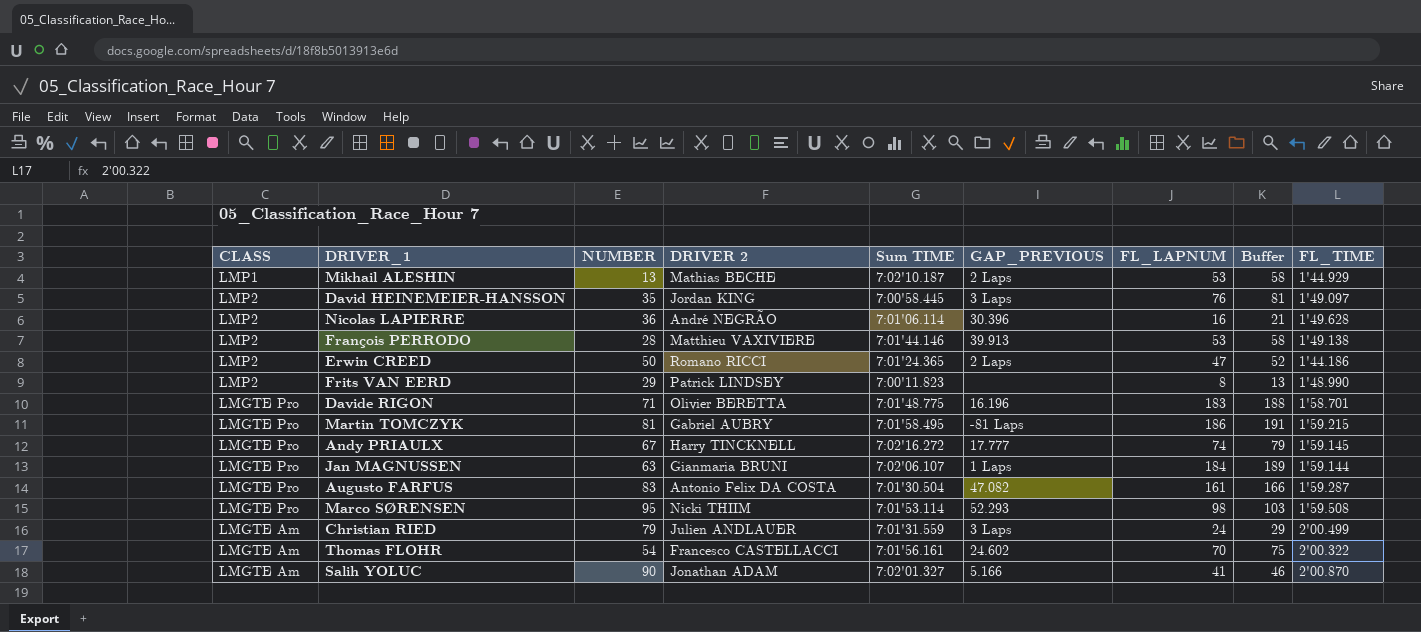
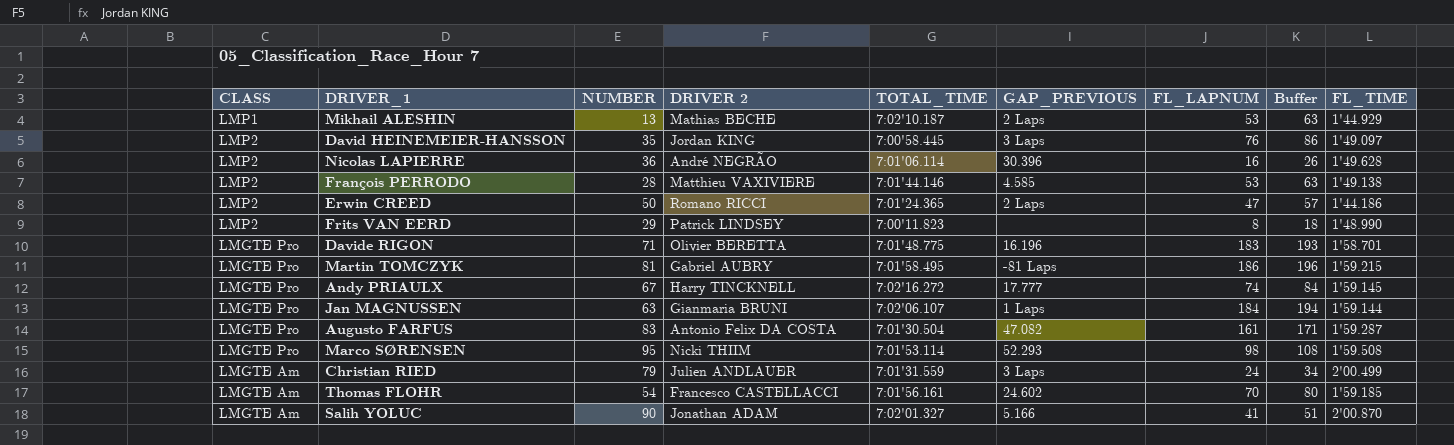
column name: Sum TIME -> TOTAL_TIME
column Buffer | formula: [FL_LAPNUM] + 5 -> [FL_LAPNUM] + 10
François PERRODO | GAP_PREVIOUS: 39.913 -> 4.585
Thomas FLOHR | FL_TIME: 2'00.322 -> 1'59.185

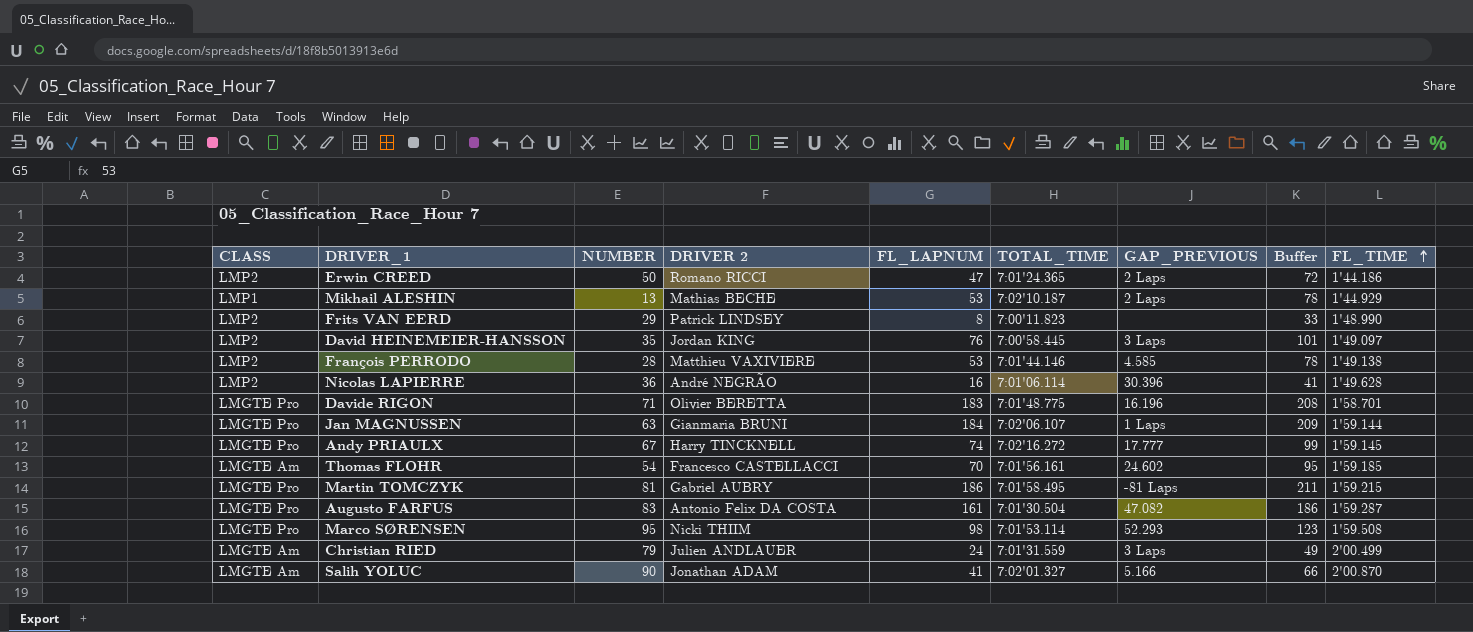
row order: none -> FL_TIME ascending
column FL_LAPNUM | position: 7 -> 5
column Buffer | formula: [FL_LAPNUM] + 10 -> [FL_LAPNUM] + 25

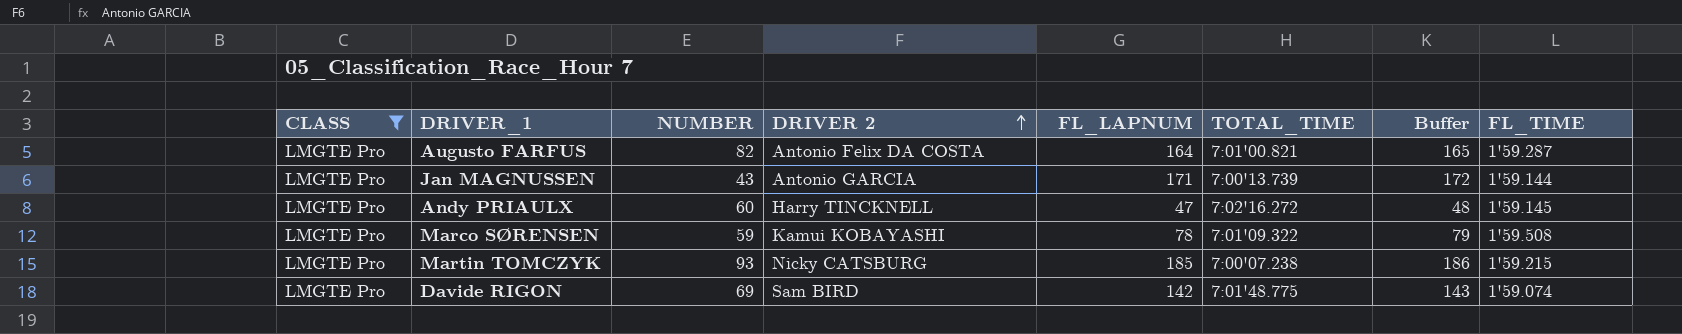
filter: none -> CLASS = LMGTE Pro
row order: FL_TIME ascending -> DRIVER 2 ascending
column GAP_PREVIOUS | position: 7 -> none
column Buffer | formula: [FL_LAPNUM] + 25 -> [FL_LAPNUM] + 1
Augusto FARFUS | NUMBER: 83 -> 82
Augusto FARFUS | FL_LAPNUM: 161 -> 164
Augusto FARFUS | TOTAL_TIME: 7:01'30.504 -> 7:01'00.821
Jan MAGNUSSEN | NUMBER: 63 -> 43
Jan MAGNUSSEN | DRIVER 2: Gianmaria BRUNI -> Antonio GARCIA
Jan MAGNUSSEN | FL_LAPNUM: 184 -> 171
Jan MAGNUSSEN | TOTAL_TIME: 7:02'06.107 -> 7:00'13.739
Andy PRIAULX | NUMBER: 67 -> 60
Andy PRIAULX | FL_LAPNUM: 74 -> 47
Marco SØRENSEN | NUMBER: 95 -> 59
Marco SØRENSEN | DRIVER 2: Nicki THIIM -> Kamui KOBAYASHI
Marco SØRENSEN | FL_LAPNUM: 98 -> 78
Marco SØRENSEN | TOTAL_TIME: 7:01'53.114 -> 7:01'09.322
Martin TOMCZYK | NUMBER: 81 -> 93
Martin TOMCZYK | DRIVER 2: Gabriel AUBRY -> Nicky CATSBURG
Martin TOMCZYK | FL_LAPNUM: 186 -> 185
Martin TOMCZYK | TOTAL_TIME: 7:01'58.495 -> 7:00'07.238
Davide RIGON | NUMBER: 71 -> 69
Davide RIGON | DRIVER 2: Olivier BERETTA -> Sam BIRD
Davide RIGON | FL_LAPNUM: 183 -> 142
Davide RIGON | FL_TIME: 1'58.701 -> 1'59.074

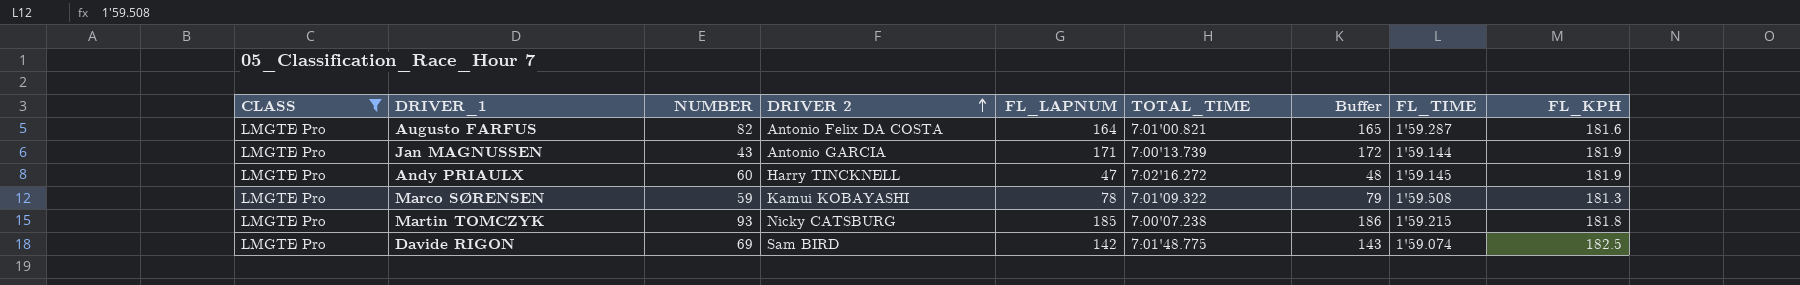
column FL_KPH | position: none -> 9

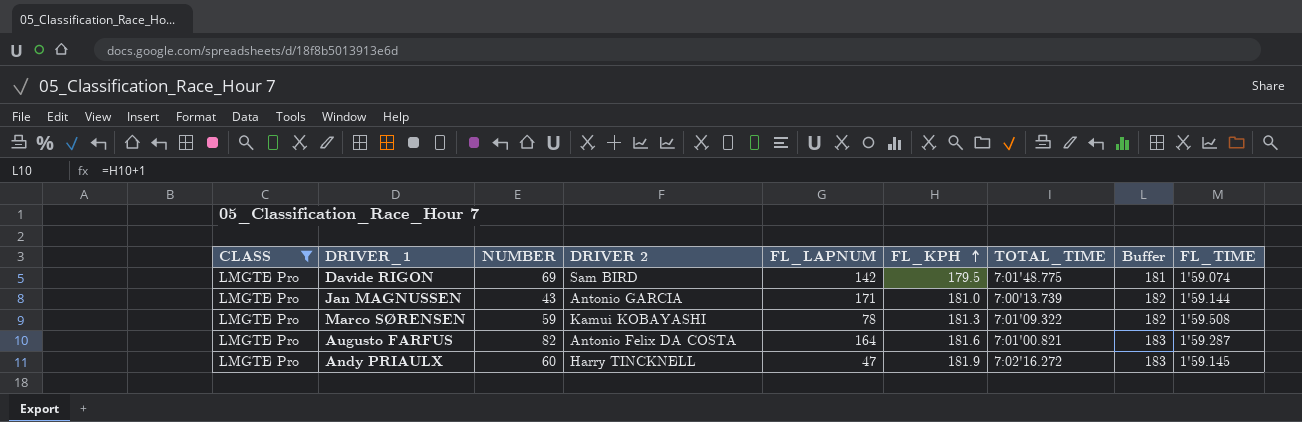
row order: DRIVER 2 ascending -> FL_KPH ascending
column FL_KPH | position: 9 -> 6
column Buffer | formula: [FL_LAPNUM] + 1 -> [FL_KPH] + 1
row Martin TOMCZYK: LMGTE Pro | 93 | Nicky CATSBURG | 185 | 7:00'07.238 | 186 | 1'59.215 | 181.8 -> none
Davide RIGON | FL_KPH: 182.5 -> 179.5
Jan MAGNUSSEN | FL_KPH: 181.9 -> 181.0

